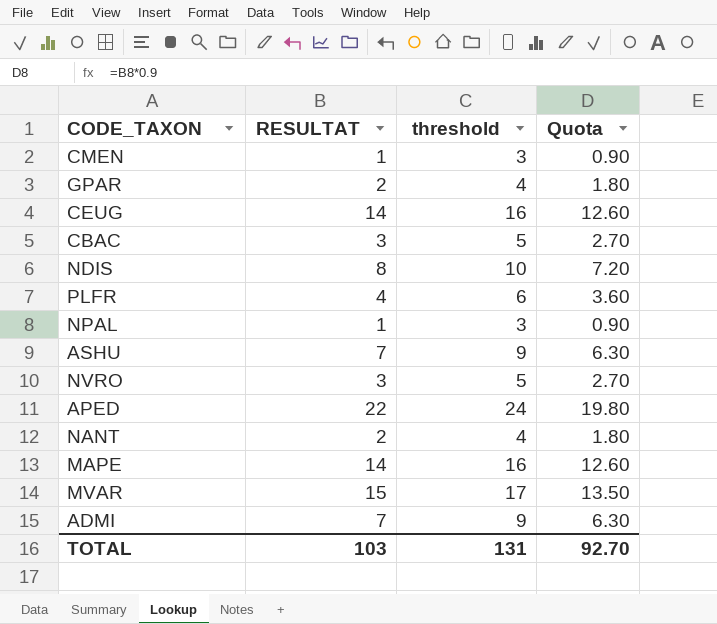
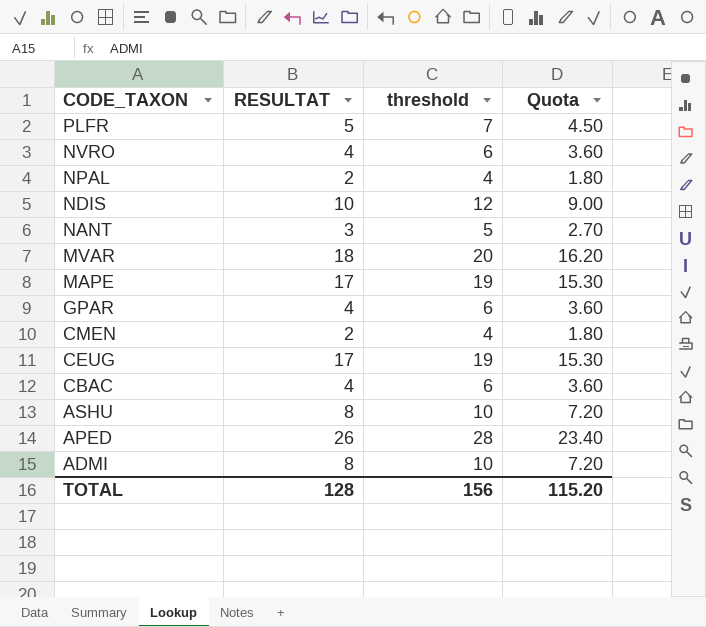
row order: none -> CODE_TAXON descending
PLFR | RESULTAT: 4 -> 5
PLFR | threshold: 6 -> 7
PLFR | Quota: 3.60 -> 4.50
NVRO | RESULTAT: 3 -> 4
NVRO | threshold: 5 -> 6
NVRO | Quota: 2.70 -> 3.60
NPAL | RESULTAT: 1 -> 2
NPAL | threshold: 3 -> 4
NPAL | Quota: 0.90 -> 1.80
NDIS | RESULTAT: 8 -> 10
NDIS | threshold: 10 -> 12
NDIS | Quota: 7.20 -> 9.00
NANT | RESULTAT: 2 -> 3
NANT | threshold: 4 -> 5
NANT | Quota: 1.80 -> 2.70
MVAR | RESULTAT: 15 -> 18
MVAR | threshold: 17 -> 20
MVAR | Quota: 13.50 -> 16.20
MAPE | RESULTAT: 14 -> 17
MAPE | threshold: 16 -> 19
MAPE | Quota: 12.60 -> 15.30
GPAR | RESULTAT: 2 -> 4
GPAR | threshold: 4 -> 6
GPAR | Quota: 1.80 -> 3.60
CMEN | RESULTAT: 1 -> 2
CMEN | threshold: 3 -> 4
CMEN | Quota: 0.90 -> 1.80
CEUG | RESULTAT: 14 -> 17
CEUG | threshold: 16 -> 19
CEUG | Quota: 12.60 -> 15.30
CBAC | RESULTAT: 3 -> 4
CBAC | threshold: 5 -> 6
CBAC | Quota: 2.70 -> 3.60
ASHU | RESULTAT: 7 -> 8
ASHU | threshold: 9 -> 10
ASHU | Quota: 6.30 -> 7.20
APED | RESULTAT: 22 -> 26
APED | threshold: 24 -> 28
APED | Quota: 19.80 -> 23.40
ADMI | RESULTAT: 7 -> 8
ADMI | threshold: 9 -> 10
ADMI | Quota: 6.30 -> 7.20
TOTAL | RESULTAT: 103 -> 128
TOTAL | threshold: 131 -> 156
TOTAL | Quota: 92.70 -> 115.20

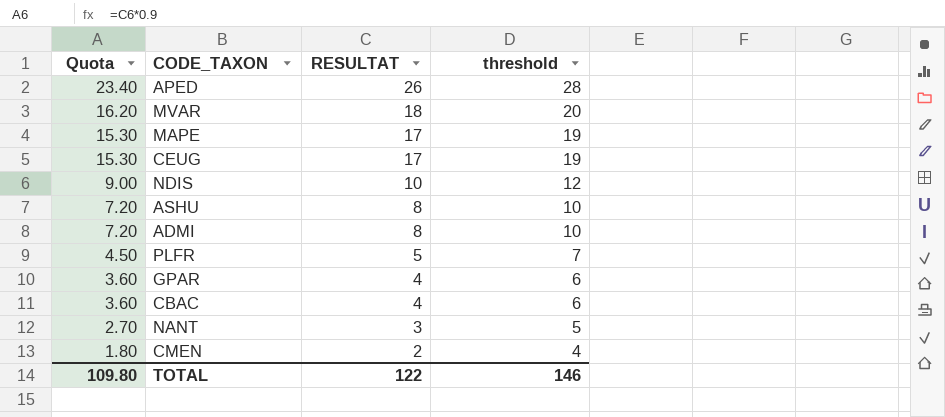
row order: CODE_TAXON descending -> Quota descending
column Quota | position: 4 -> 1
row NVRO: 4 | 6 | 3.60 -> none
row NPAL: 2 | 4 | 1.80 -> none
TOTAL | Quota: 115.20 -> 109.80
TOTAL | RESULTAT: 128 -> 122
TOTAL | threshold: 156 -> 146

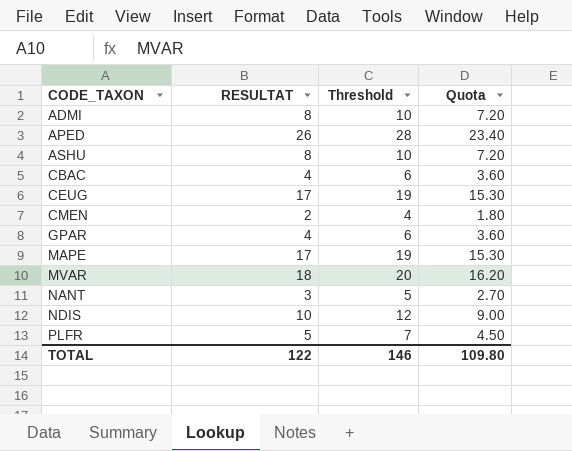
row order: Quota descending -> CODE_TAXON ascending
column name: threshold -> Threshold
column Quota | position: 1 -> 4

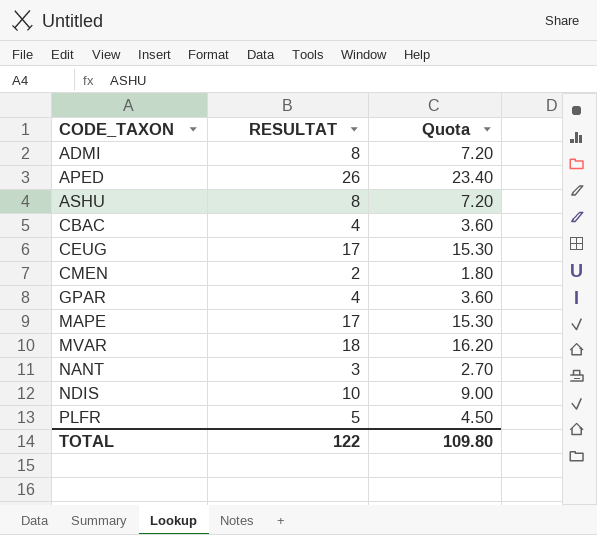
column Threshold | formula: [RESULTAT] + 2 -> none

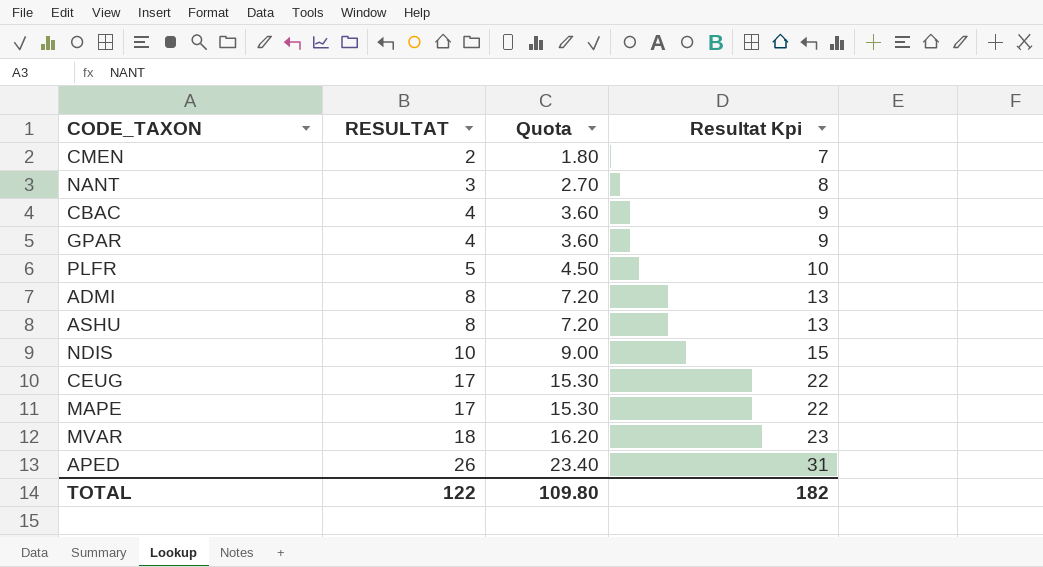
row order: CODE_TAXON ascending -> RESULTAT ascending
column Resultat Kpi | formula: none -> [RESULTAT] + 5

